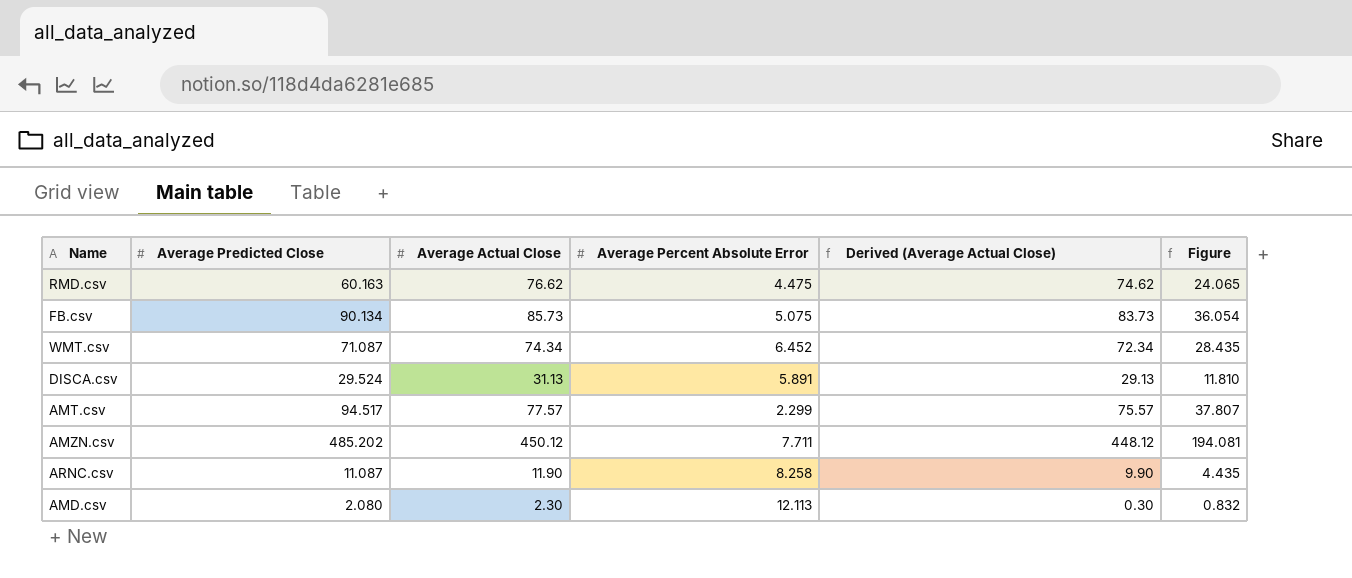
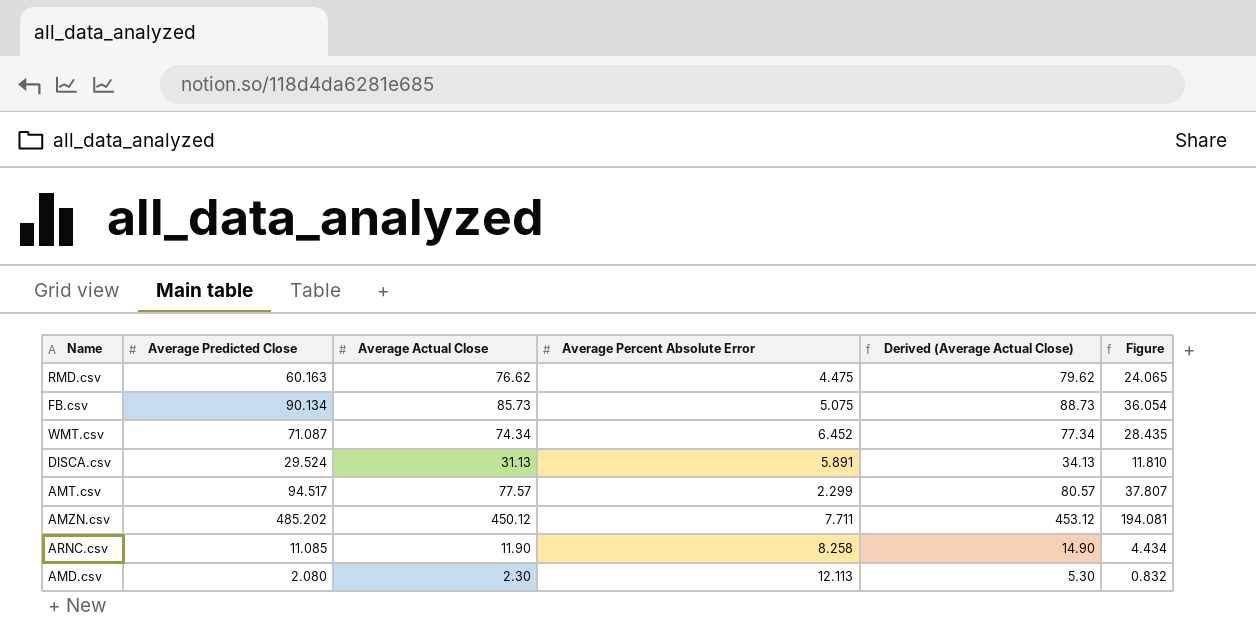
column Derived (Average Actual Close) | formula: [Average Actual Close] - 2 -> [Average Actual Close] + 3
ARNC.csv | Average Predicted Close: 11.087 -> 11.085
ARNC.csv | Figure: 4.435 -> 4.434

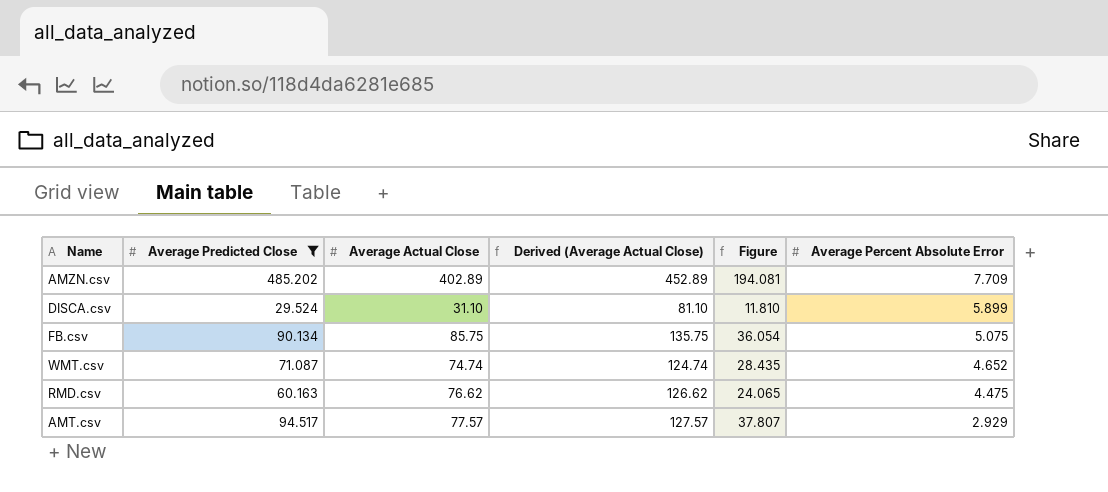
filter: none -> Average Predicted Close >= 29.524
row order: none -> Average Percent Absolute Error descending
column Derived (Average Actual Close) | formula: [Average Actual Close] + 3 -> [Average Actual Close] + 50
column Average Percent Absolute Error | position: 4 -> 6
AMZN.csv | Average Actual Close: 450.12 -> 402.89
AMZN.csv | Average Percent Absolute Error: 7.711 -> 7.709
DISCA.csv | Average Actual Close: 31.13 -> 31.10
DISCA.csv | Average Percent Absolute Error: 5.891 -> 5.899
FB.csv | Average Actual Close: 85.73 -> 85.75
WMT.csv | Average Actual Close: 74.34 -> 74.74
WMT.csv | Average Percent Absolute Error: 6.452 -> 4.652
AMT.csv | Average Percent Absolute Error: 2.299 -> 2.929

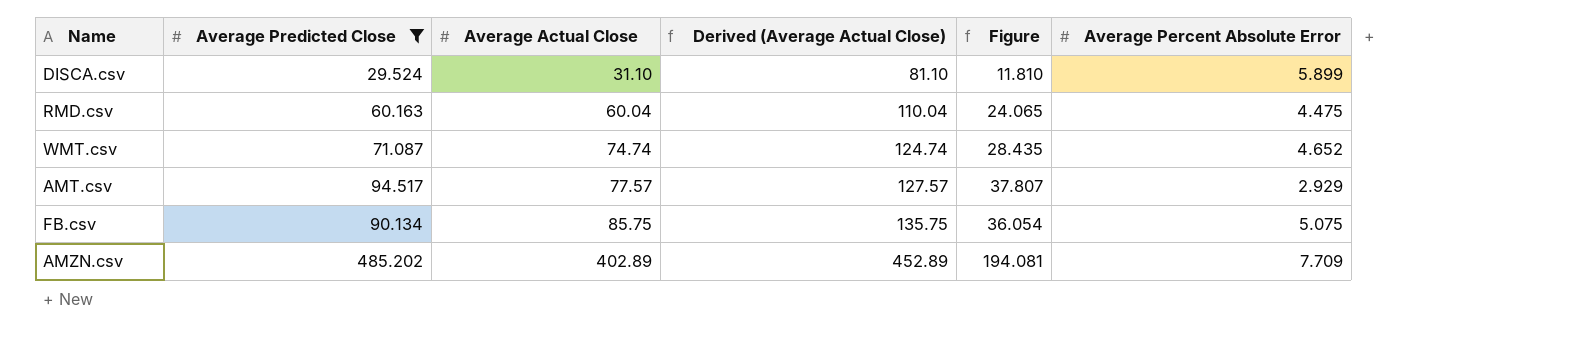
row order: Average Percent Absolute Error descending -> Average Actual Close ascending
RMD.csv | Average Actual Close: 76.62 -> 60.04
RMD.csv | Derived (Average Actual Close): 126.62 -> 110.04

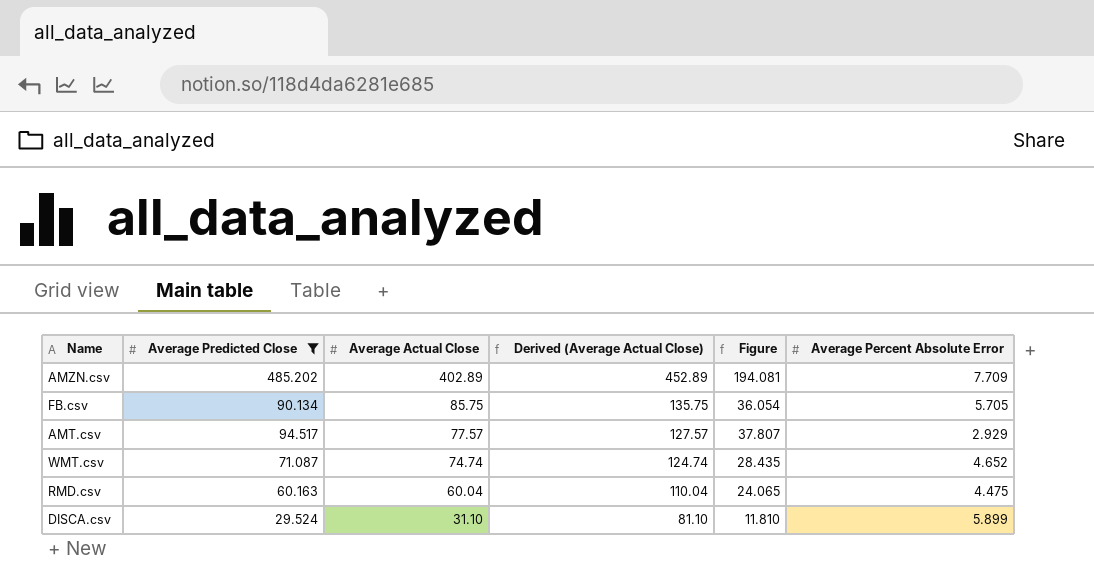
row order: Average Actual Close ascending -> Average Actual Close descending
FB.csv | Average Percent Absolute Error: 5.075 -> 5.705

